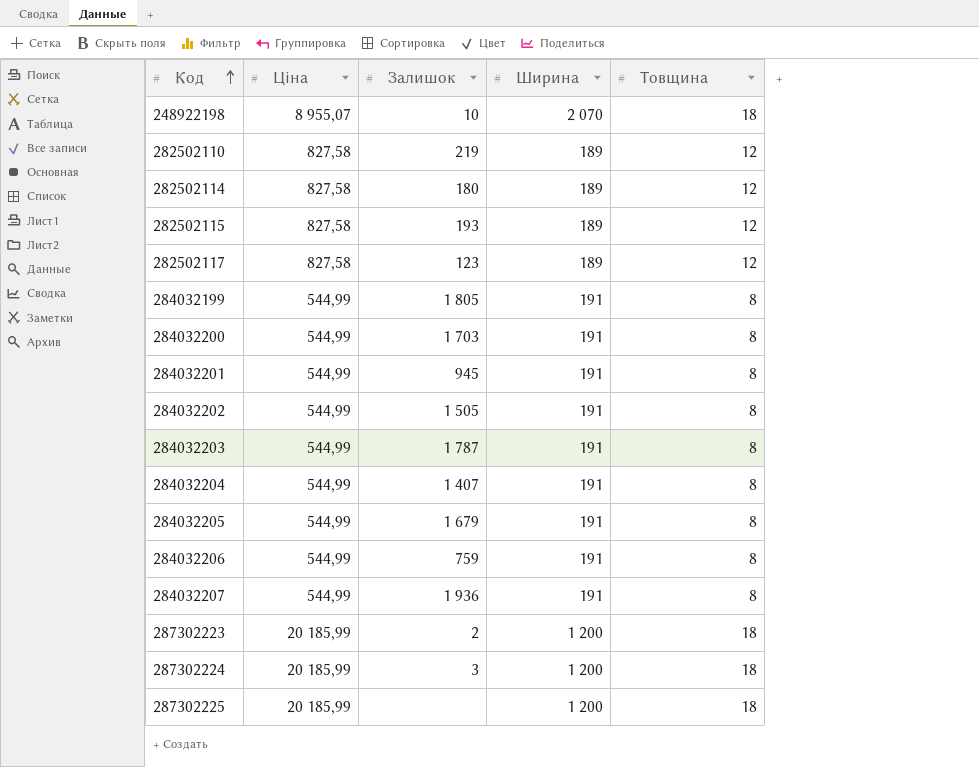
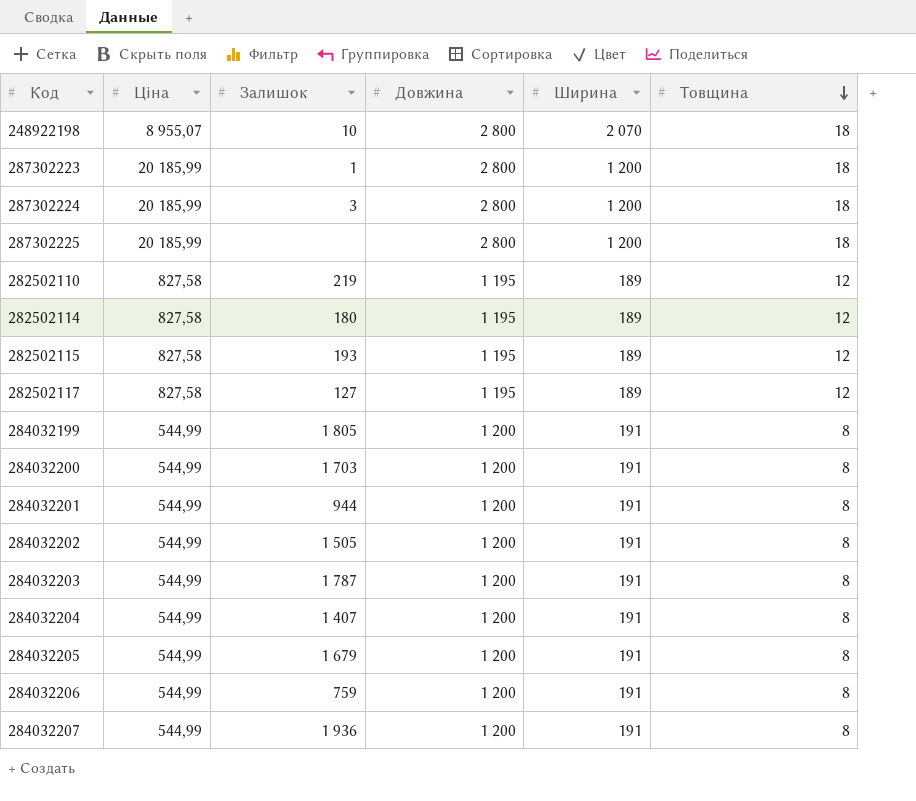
row order: Код ascending -> Товщина descending
column Довжина | position: none -> 4
287302223 | Залишок: 2 -> 1
282502117 | Залишок: 123 -> 127
284032201 | Залишок: 945 -> 944

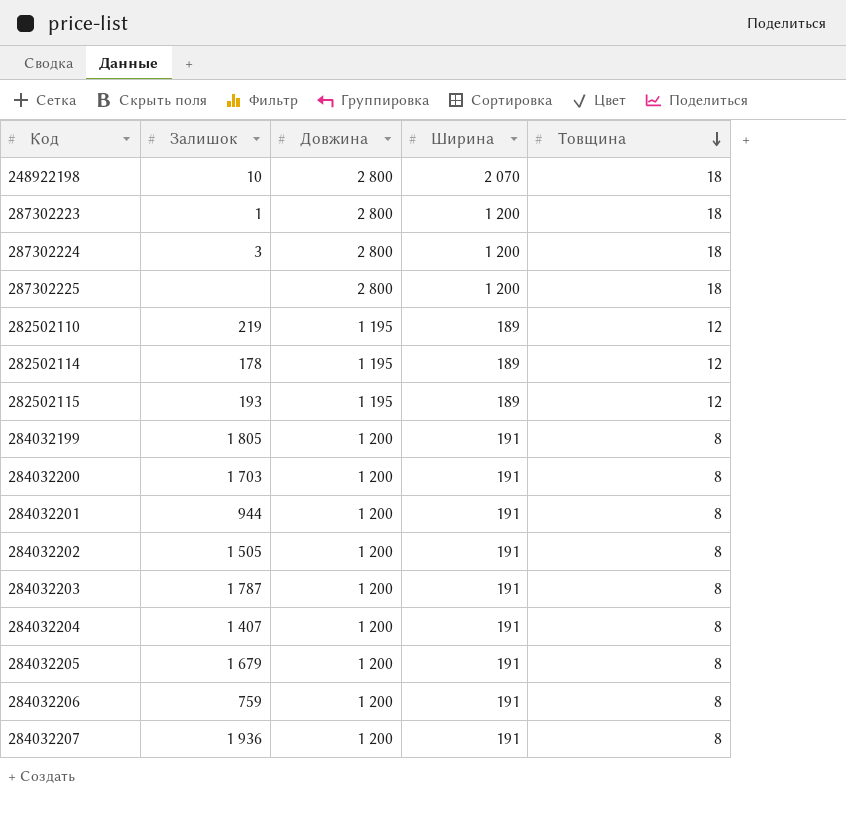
column Ціна | position: 2 -> none
row 282502117: 827,58 | 127 | 1 195 | 189 | 12 -> none
282502114 | Залишок: 180 -> 178

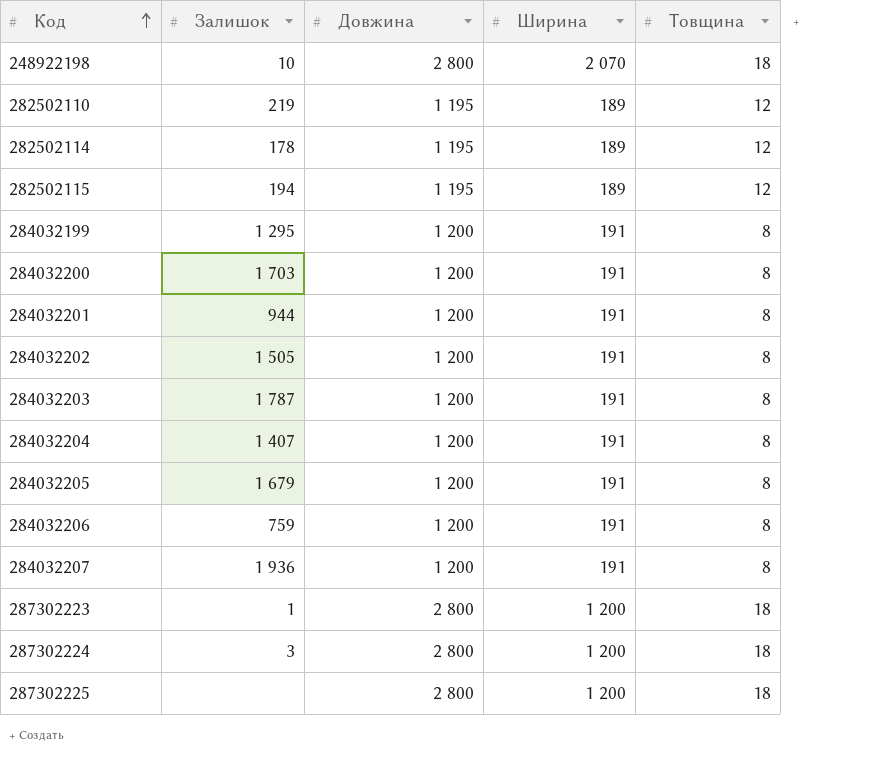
row order: Товщина descending -> Код ascending
282502115 | Залишок: 193 -> 194
284032199 | Залишок: 1 805 -> 1 295

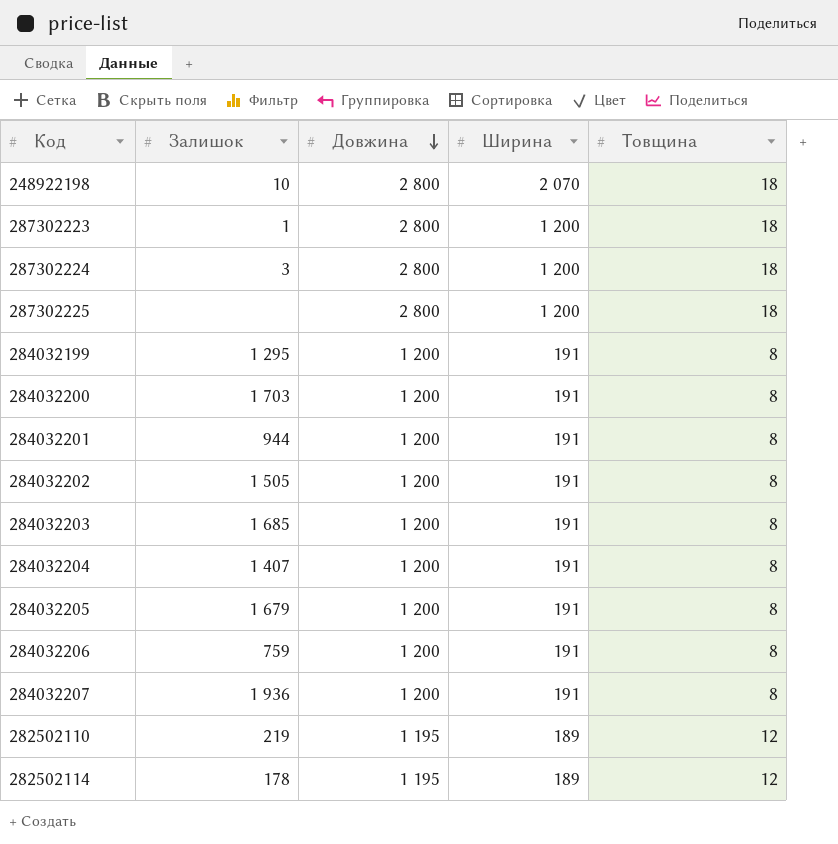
row order: Код ascending -> Довжина descending
row 282502115: 194 | 1 195 | 189 | 12 -> none
284032203 | Залишок: 1 787 -> 1 685

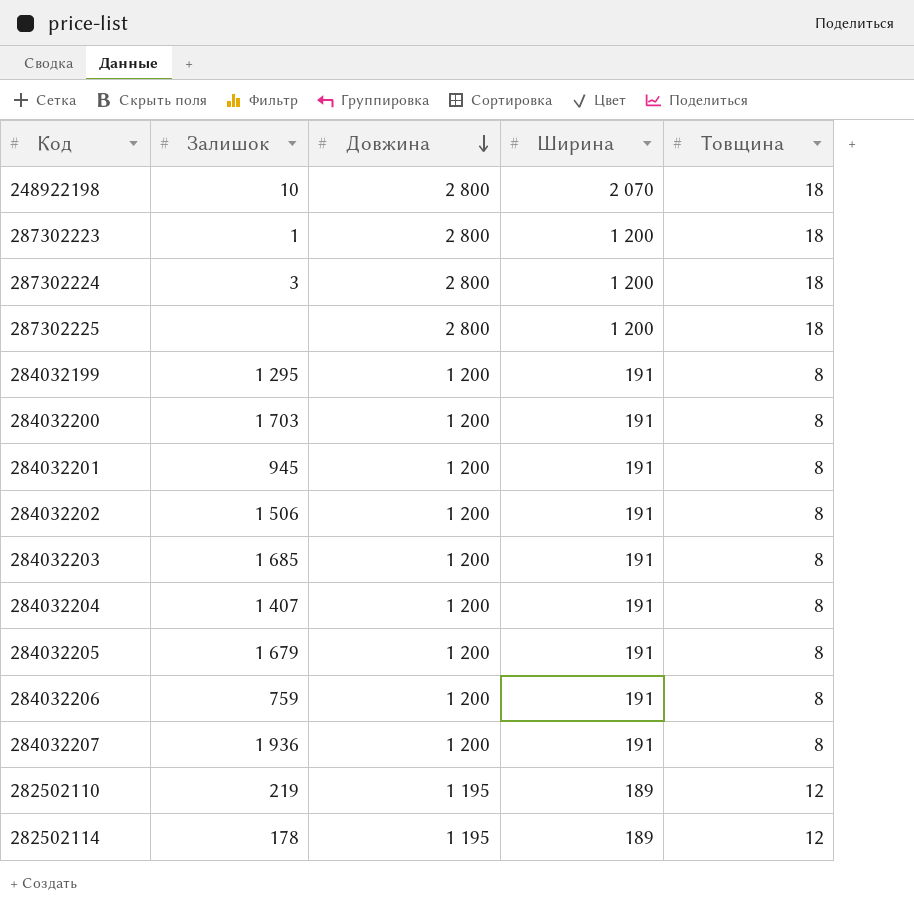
284032201 | Залишок: 944 -> 945
284032202 | Залишок: 1 505 -> 1 506

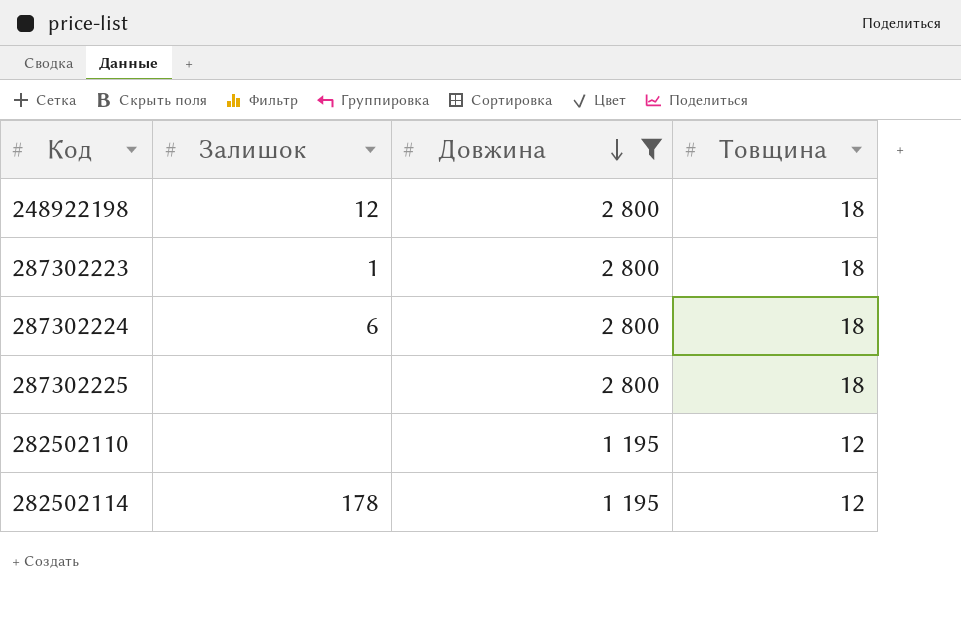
filter: none -> Довжина != 1 200
column Ширина | position: 4 -> none
248922198 | Залишок: 10 -> 12
287302224 | Залишок: 3 -> 6
282502110 | Залишок: 219 -> none

